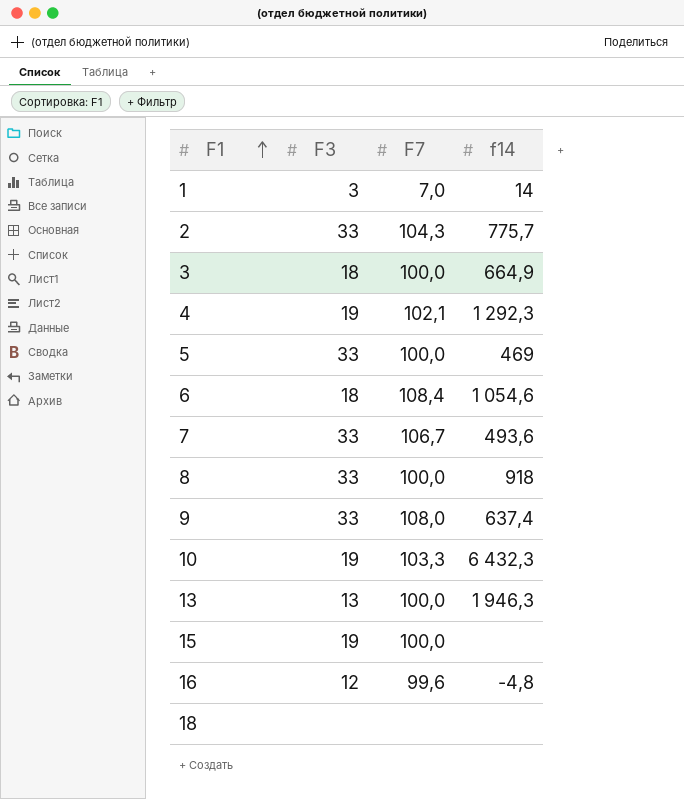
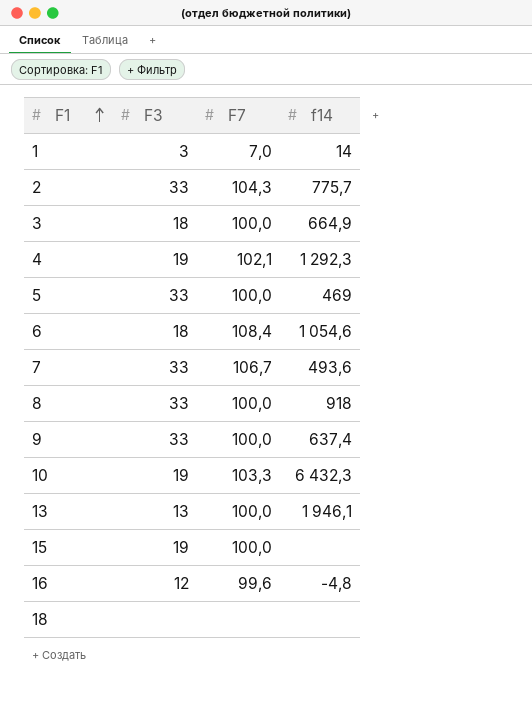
9 | F7: 108,0 -> 100,0
13 | f14: 1 946,3 -> 1 946,1

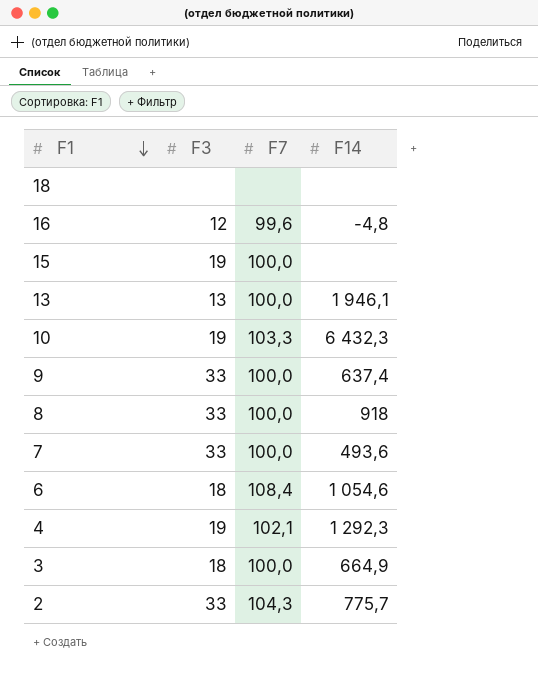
row order: F1 ascending -> F1 descending
column name: f14 -> F14
row 1: 3 | 7,0 | 14 -> none
row 5: 33 | 100,0 | 469 -> none
7 | F7: 106,7 -> 100,0

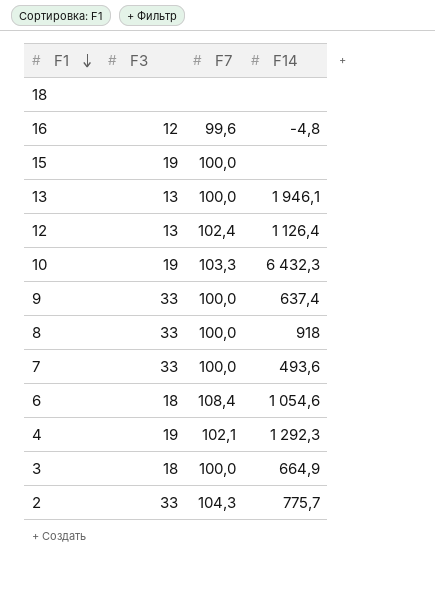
row 12: none -> 13 | 102,4 | 1 126,4

